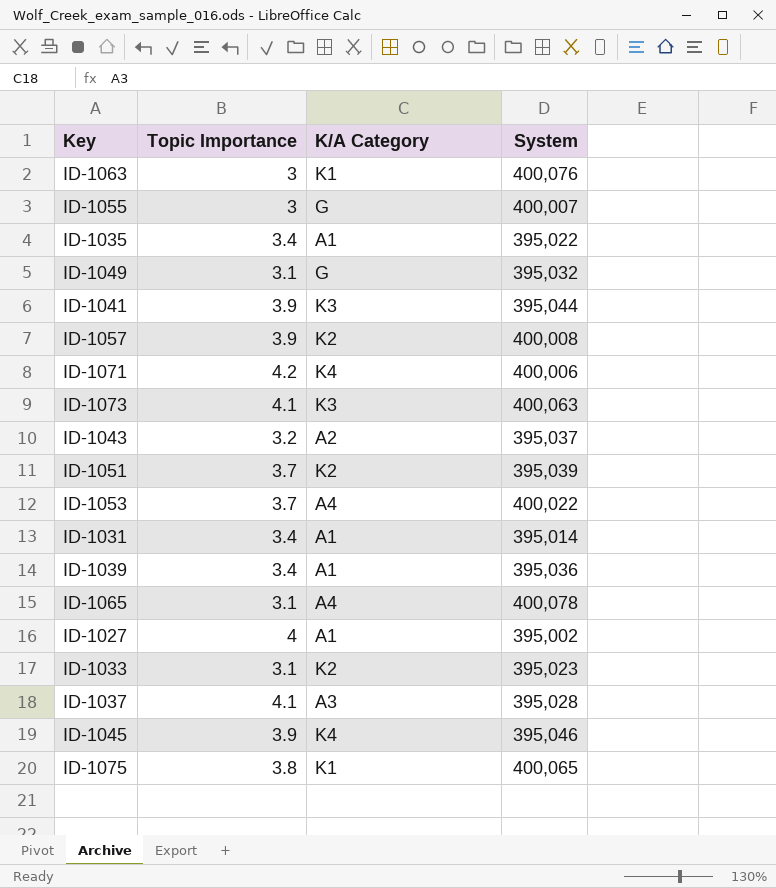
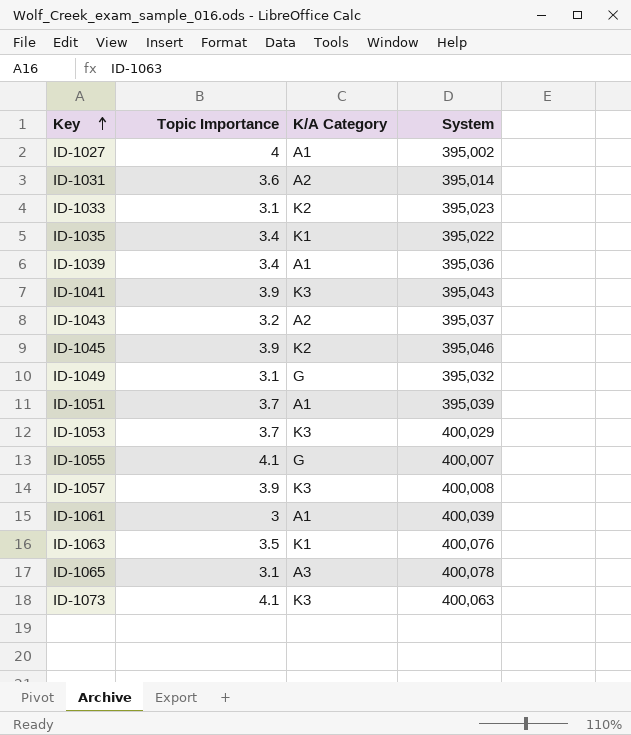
row order: none -> Key ascending
row ID-1071: 4.2 | K4 | 400,006 -> none
row ID-1037: 4.1 | A3 | 395,028 -> none
row ID-1075: 3.8 | K1 | 400,065 -> none
ID-1031 | Topic Importance: 3.4 -> 3.6
ID-1031 | K/A Category: A1 -> A2
ID-1035 | K/A Category: A1 -> K1
ID-1041 | System: 395,044 -> 395,043
ID-1045 | K/A Category: K4 -> K2
ID-1051 | K/A Category: K2 -> A1
ID-1053 | K/A Category: A4 -> K3
ID-1053 | System: 400,022 -> 400,029
ID-1055 | Topic Importance: 3 -> 4.1
ID-1057 | K/A Category: K2 -> K3
row ID-1061: none -> 3 | A1 | 400,039
ID-1063 | Topic Importance: 3 -> 3.5
ID-1065 | K/A Category: A4 -> A3

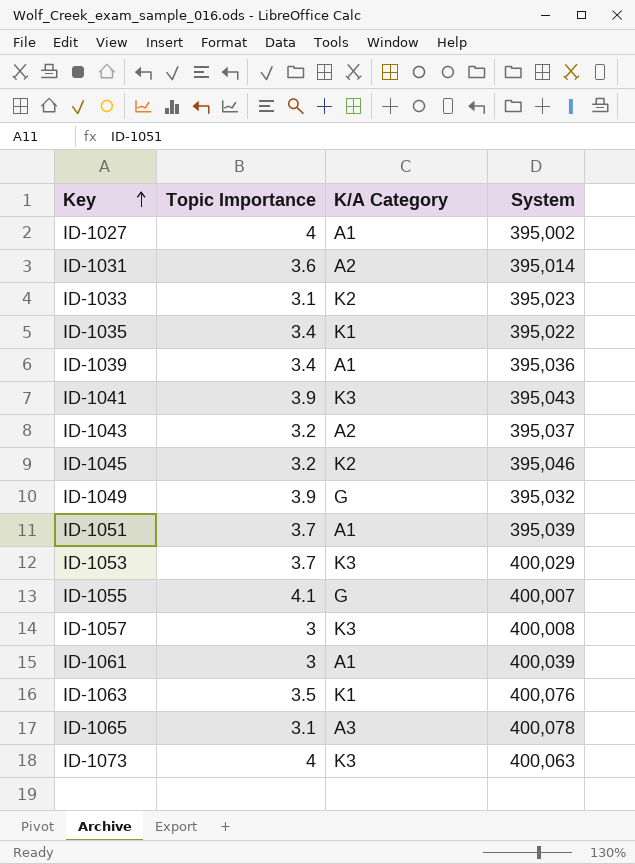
ID-1045 | Topic Importance: 3.9 -> 3.2
ID-1049 | Topic Importance: 3.1 -> 3.9
ID-1057 | Topic Importance: 3.9 -> 3
ID-1073 | Topic Importance: 4.1 -> 4

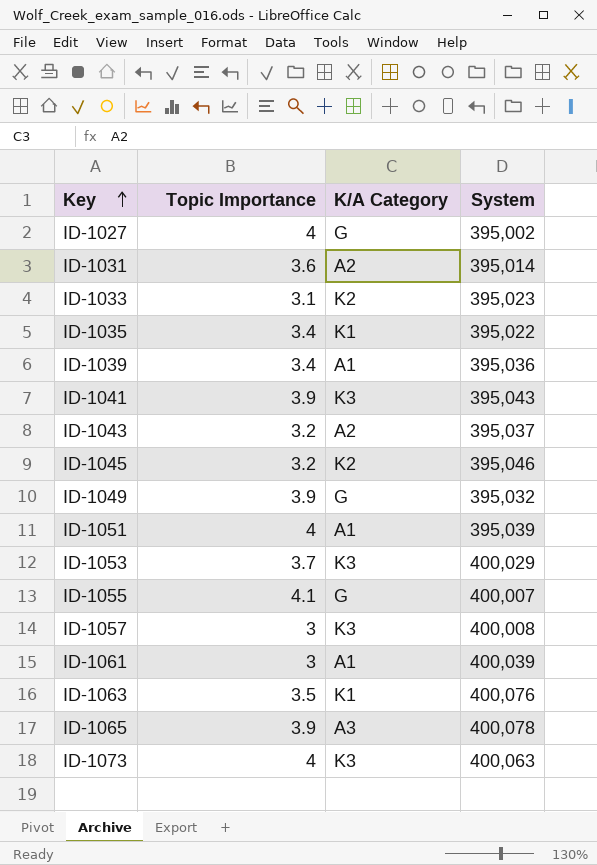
ID-1027 | K/A Category: A1 -> G
ID-1051 | Topic Importance: 3.7 -> 4
ID-1065 | Topic Importance: 3.1 -> 3.9

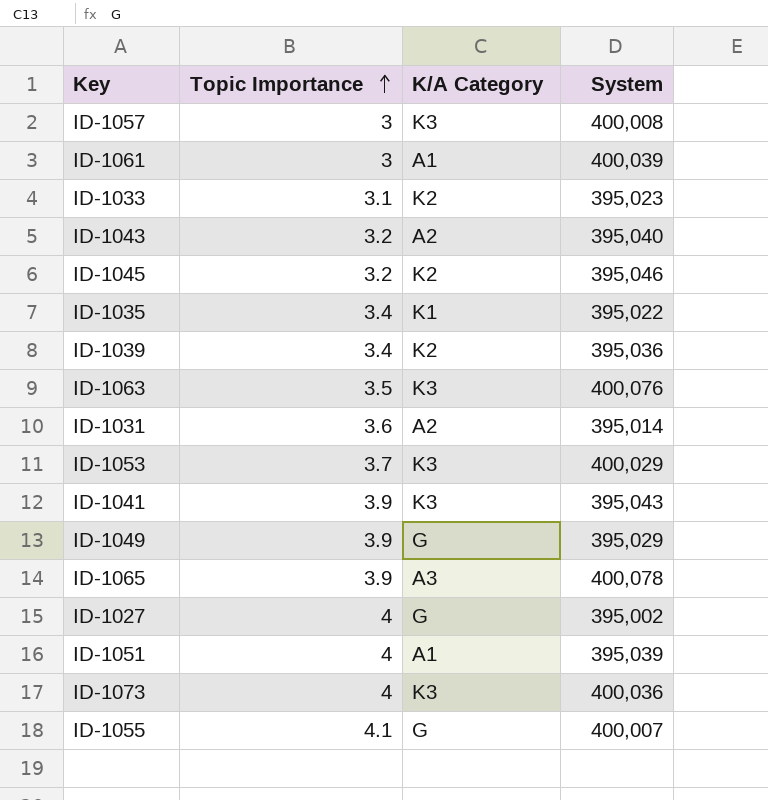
row order: Key ascending -> Topic Importance ascending
ID-1043 | System: 395,037 -> 395,040
ID-1039 | K/A Category: A1 -> K2
ID-1063 | K/A Category: K1 -> K3
ID-1049 | System: 395,032 -> 395,029
ID-1073 | System: 400,063 -> 400,036

